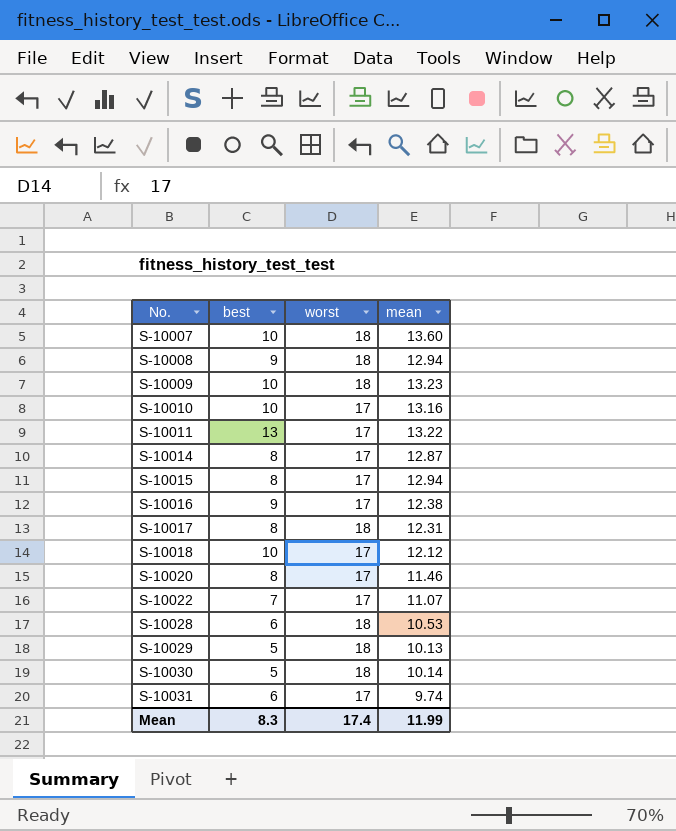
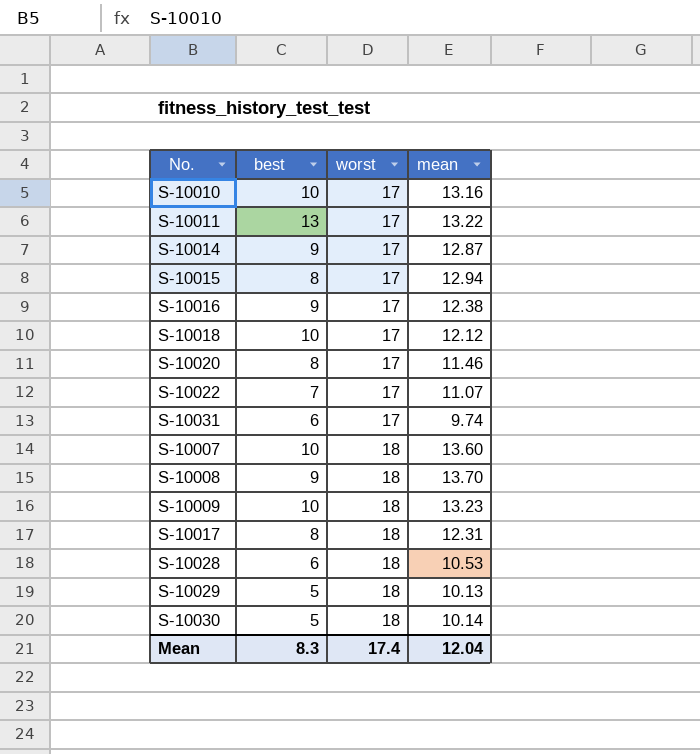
row order: No. ascending -> worst ascending
S-10014 | best: 8 -> 9
S-10008 | mean: 12.94 -> 13.70
Mean | mean: 11.99 -> 12.04

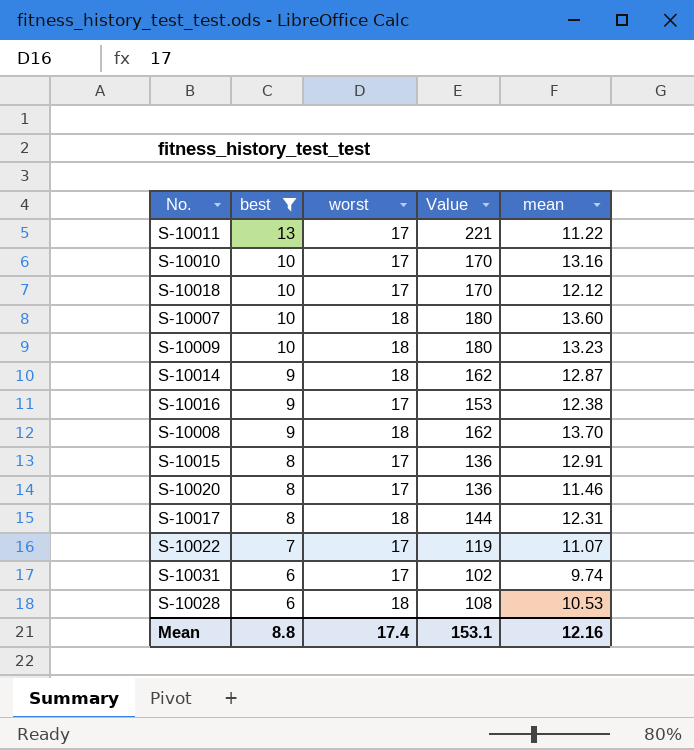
filter: none -> best != 5
row order: worst ascending -> best descending
column Value | formula: none -> [best] * [worst]
S-10011 | mean: 13.22 -> 11.22
S-10014 | worst: 17 -> 18
S-10015 | mean: 12.94 -> 12.91
Mean | best: 8.3 -> 8.8
Mean | mean: 12.04 -> 12.16

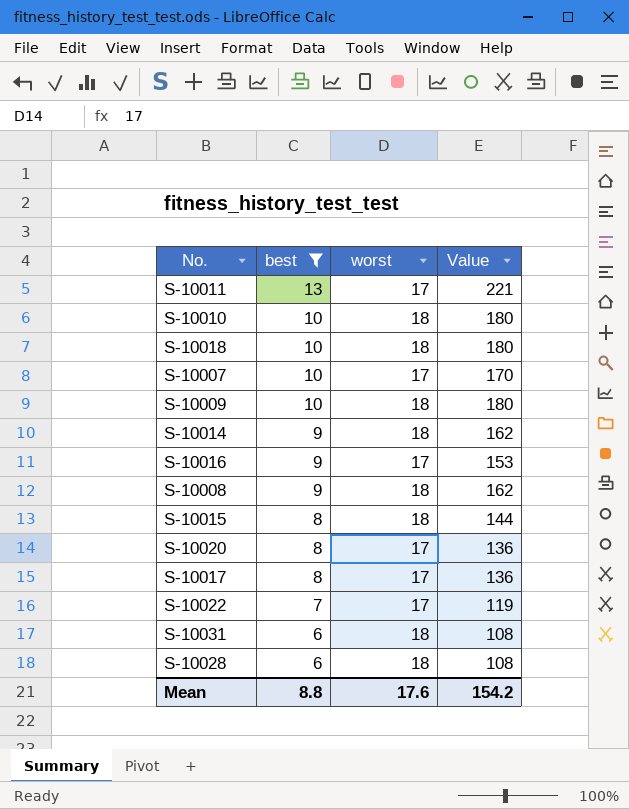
column mean | position: 5 -> none
S-10010 | worst: 17 -> 18
S-10010 | Value: 170 -> 180
S-10018 | worst: 17 -> 18
S-10018 | Value: 170 -> 180
S-10007 | worst: 18 -> 17
S-10007 | Value: 180 -> 170
S-10015 | worst: 17 -> 18
S-10015 | Value: 136 -> 144
S-10017 | worst: 18 -> 17
S-10017 | Value: 144 -> 136
S-10031 | worst: 17 -> 18
S-10031 | Value: 102 -> 108
Mean | worst: 17.4 -> 17.6
Mean | Value: 153.1 -> 154.2

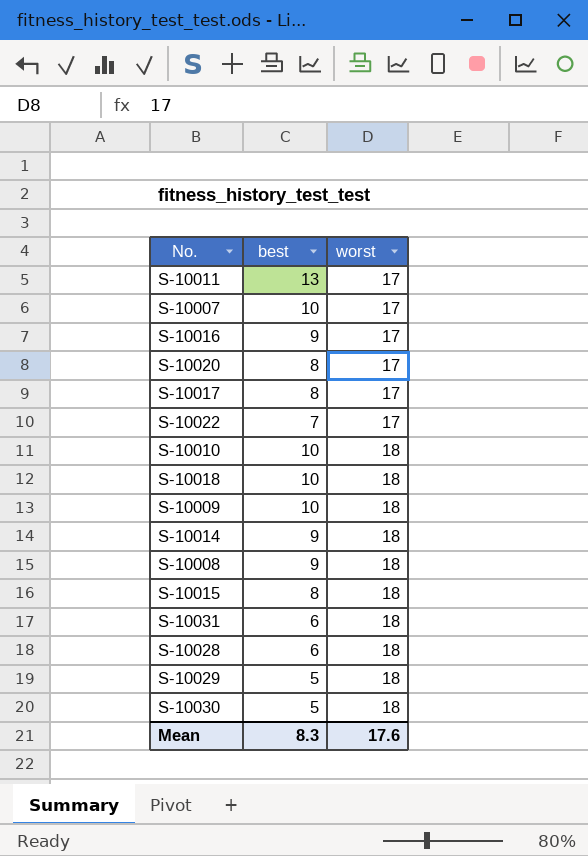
filter: best != 5 -> none
row order: best descending -> worst ascending
column Value | formula: [best] * [worst] -> none
Mean | best: 8.8 -> 8.3

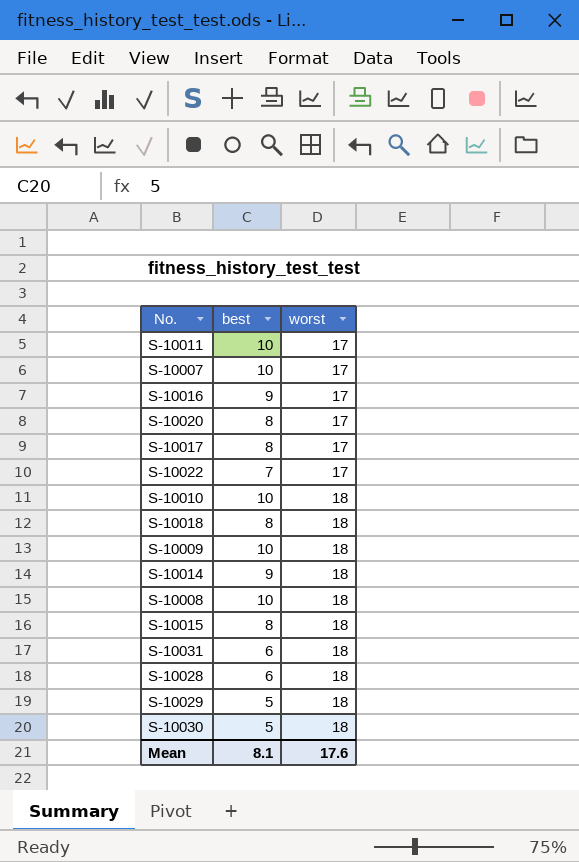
S-10011 | best: 13 -> 10
S-10018 | best: 10 -> 8
S-10008 | best: 9 -> 10
Mean | best: 8.3 -> 8.1

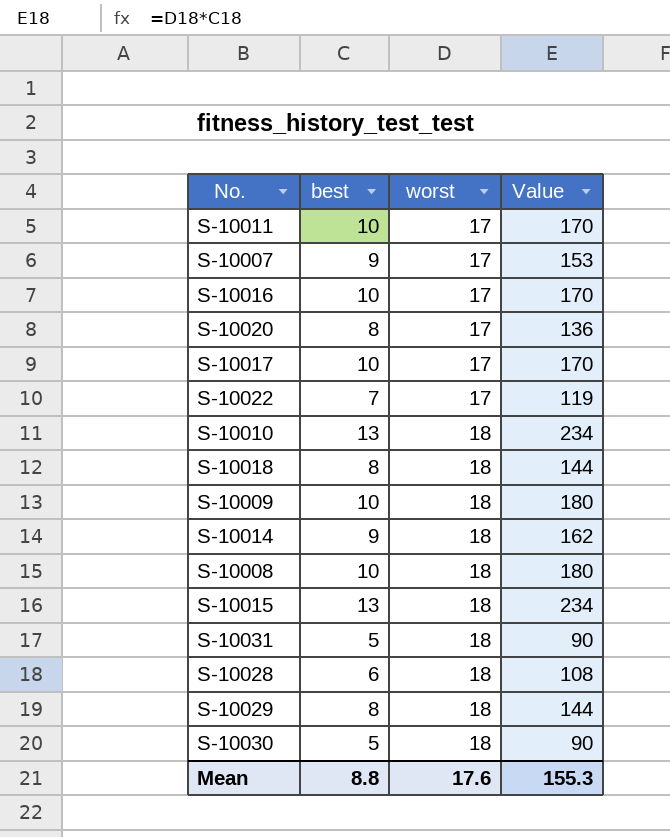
column Value | formula: none -> [best] * [worst]
S-10007 | best: 10 -> 9
S-10016 | best: 9 -> 10
S-10017 | best: 8 -> 10
S-10010 | best: 10 -> 13
S-10015 | best: 8 -> 13
S-10031 | best: 6 -> 5
S-10029 | best: 5 -> 8
Mean | best: 8.1 -> 8.8

